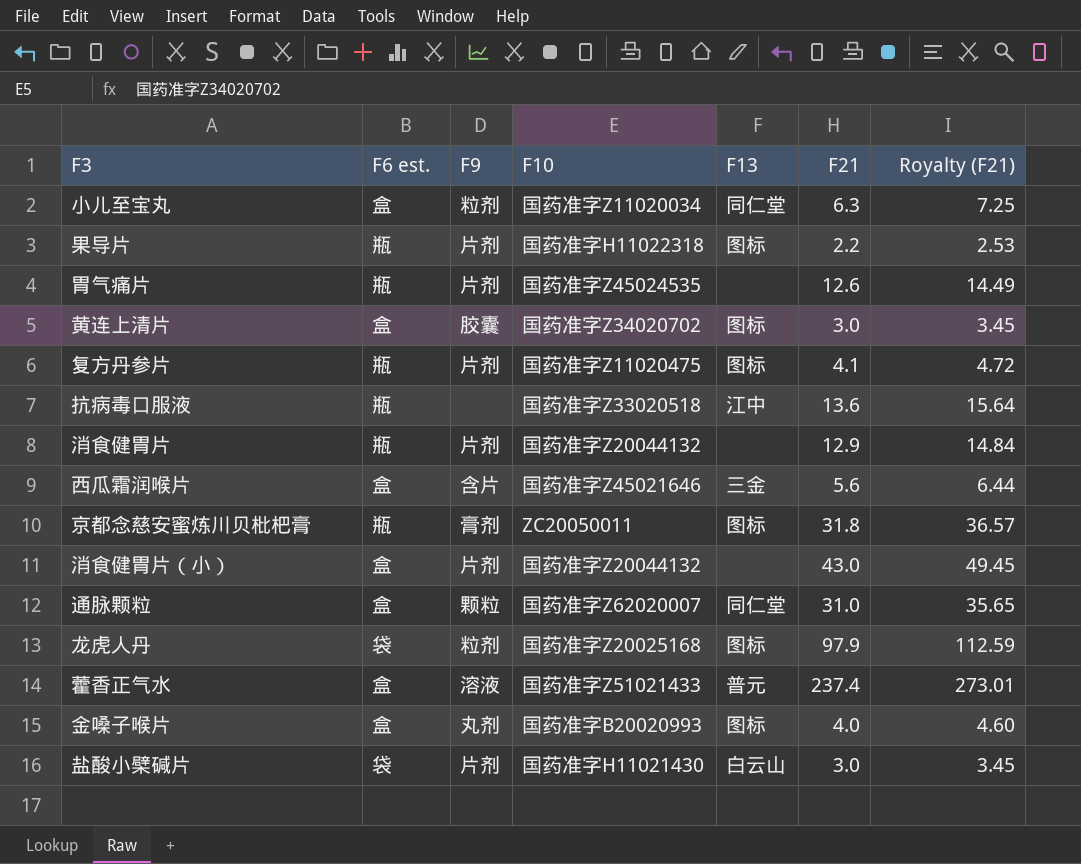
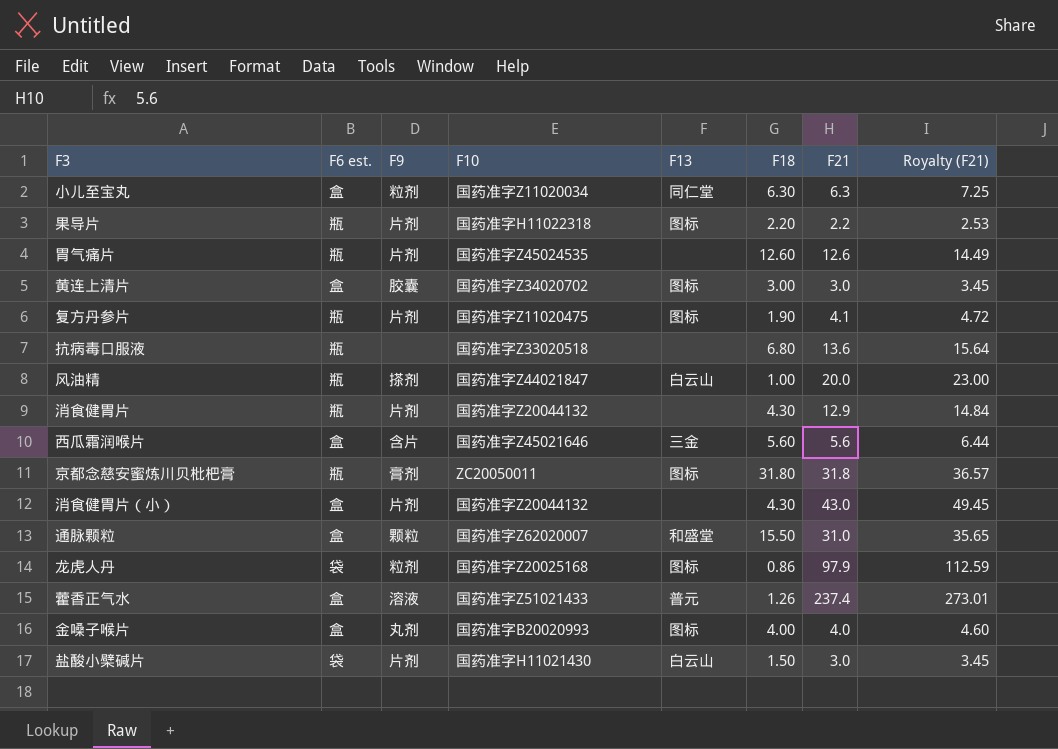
column F18 | position: none -> 6
抗病毒口服液 | F13: 江中 -> none
row 风油精: none -> 瓶 | 搽剂 | 国药准字Z44021847 | 白云山 | 1.00 | 20.0 | 23.00
通脉颗粒 | F13: 同仁堂 -> 和盛堂

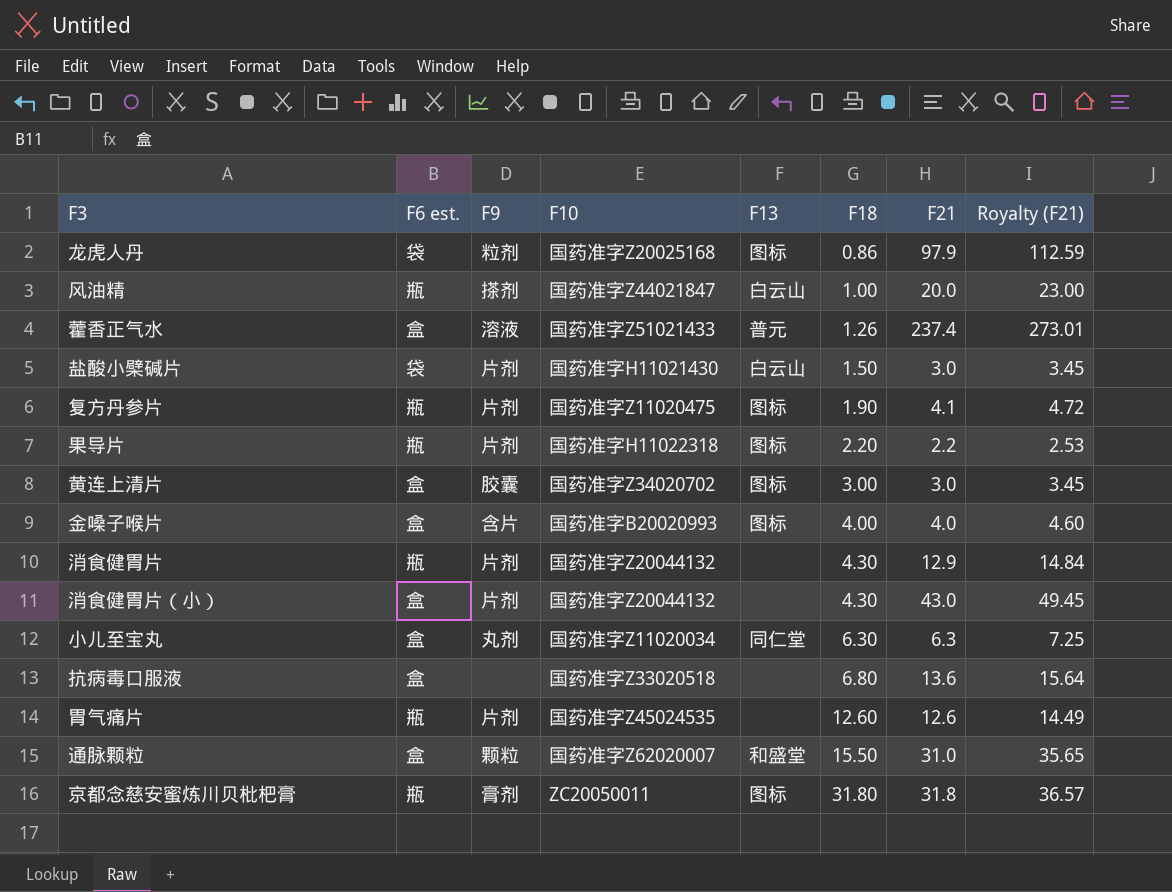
row order: none -> F18 ascending
row 西瓜霜润喉片: 盒 | 含片 | 国药准字Z45021646 | 三金 | 5.60 | 5.6 | 6.44 -> none
金嗓子喉片 | F9: 丸剂 -> 含片
小儿至宝丸 | F9: 粒剂 -> 丸剂
抗病毒口服液 | F6 est.: 瓶 -> 盒

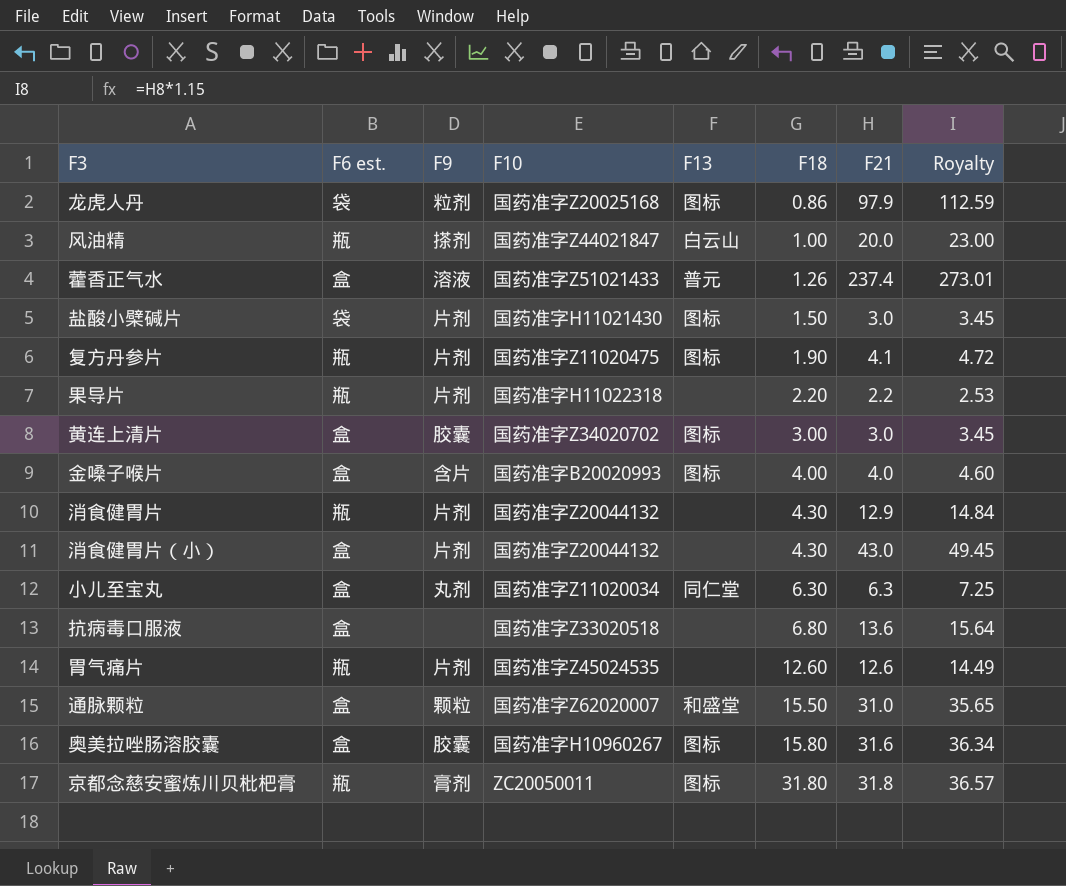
column name: Royalty (F21) -> Royalty
盐酸小檗碱片 | F13: 白云山 -> 图标
果导片 | F13: 图标 -> none
row 奥美拉唑肠溶胶囊: none -> 盒 | 胶囊 | 国药准字H10960267 | 图标 | 15.80 | 31.6 | 36.34

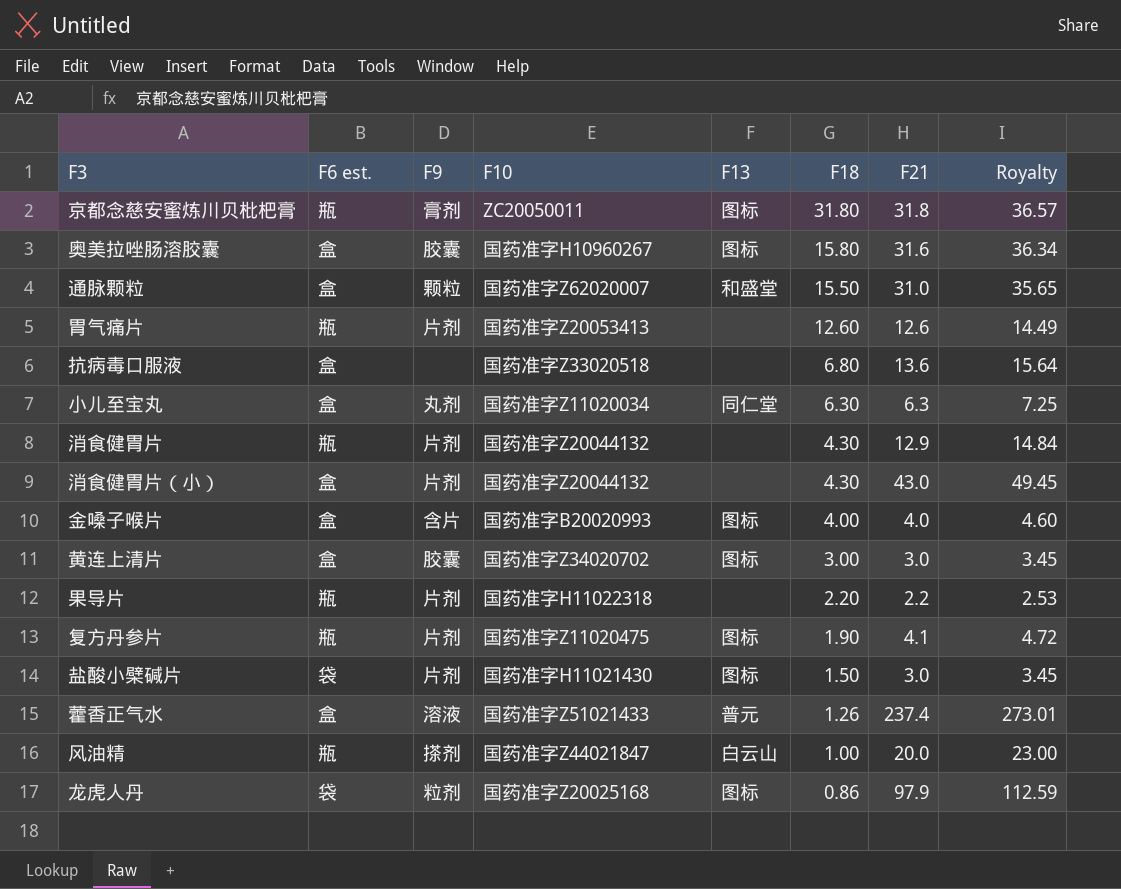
row order: F18 ascending -> F18 descending
胃气痛片 | F10: 国药准字Z45024535 -> 国药准字Z20053413

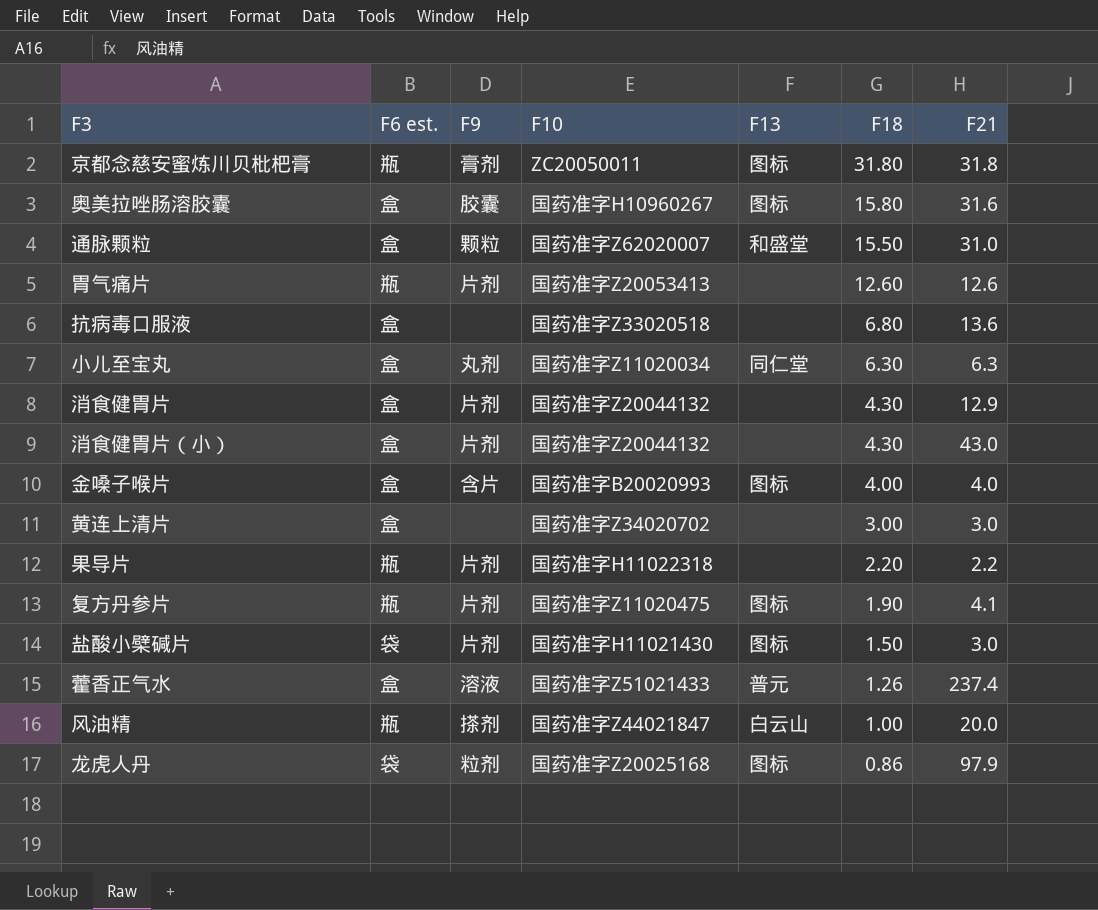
column Royalty | formula: [F21] * 1.15 -> none
消食健胃片 | F6 est.: 瓶 -> 盒
黄连上清片 | F9: 胶囊 -> none
黄连上清片 | F13: 图标 -> none

